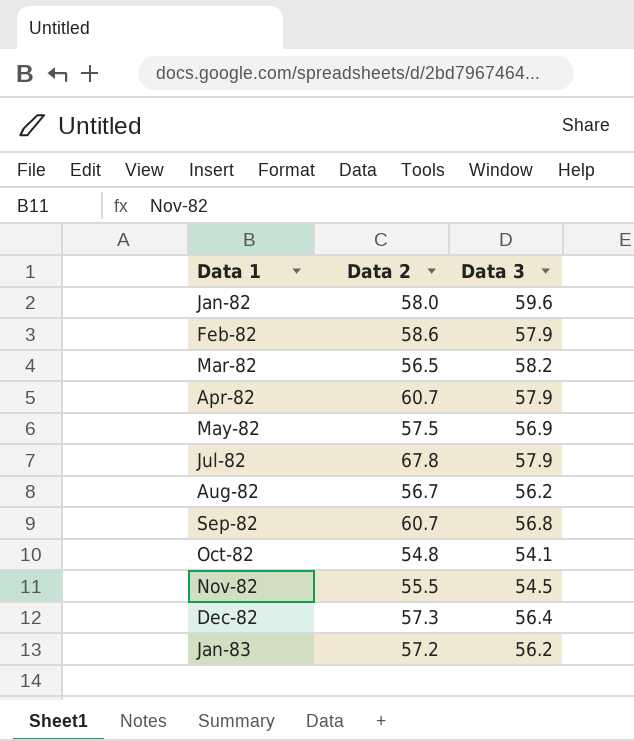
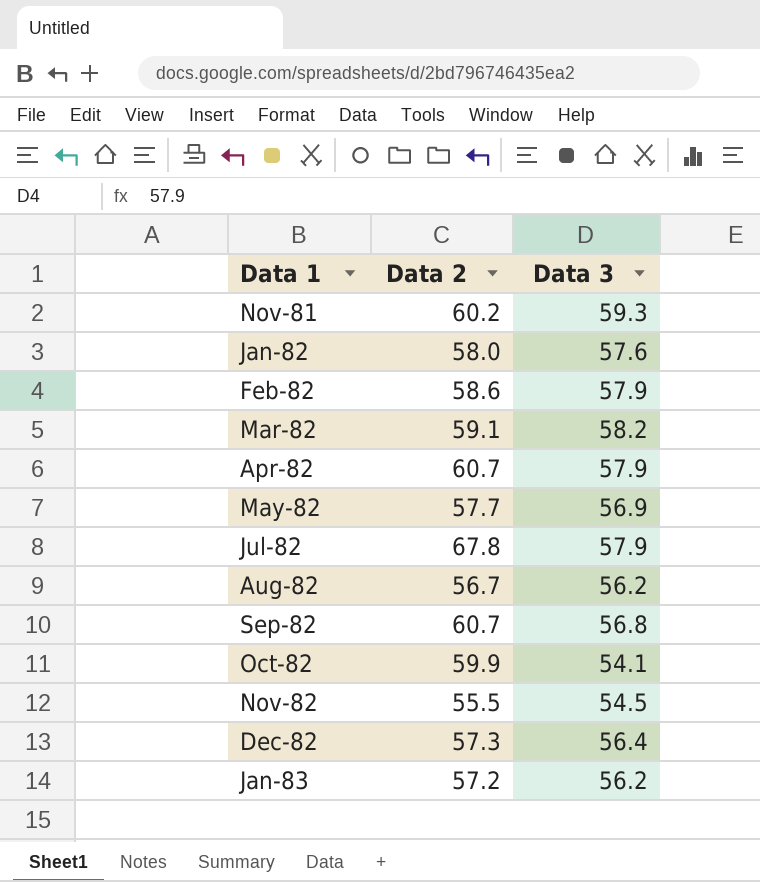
row Nov-81: none -> 60.2 | 59.3
Jan-82 | Data 3: 59.6 -> 57.6
Mar-82 | Data 2: 56.5 -> 59.1
May-82 | Data 2: 57.5 -> 57.7
Oct-82 | Data 2: 54.8 -> 59.9

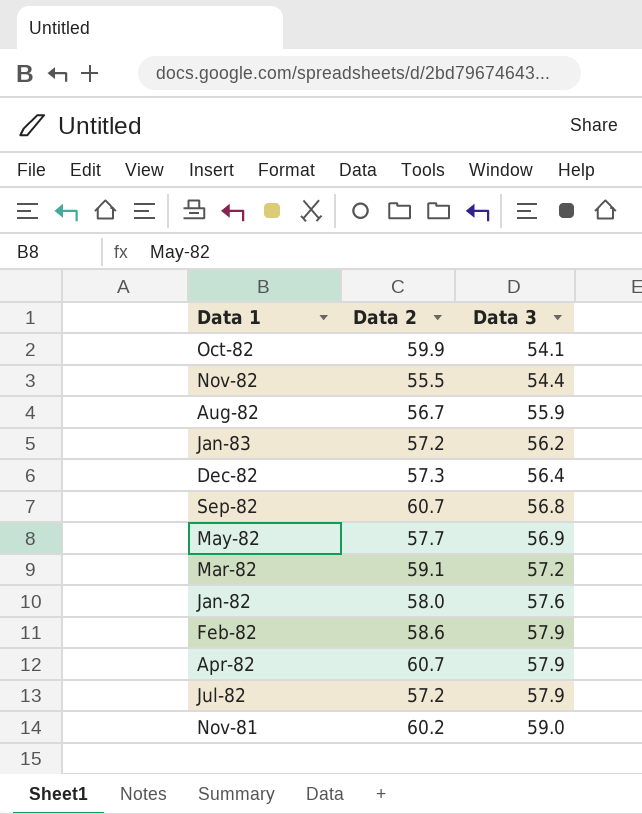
row order: Data 1 ascending -> Data 3 ascending
Nov-82 | Data 3: 54.5 -> 54.4
Aug-82 | Data 3: 56.2 -> 55.9
Mar-82 | Data 3: 58.2 -> 57.2
Jul-82 | Data 2: 67.8 -> 57.2
Nov-81 | Data 3: 59.3 -> 59.0

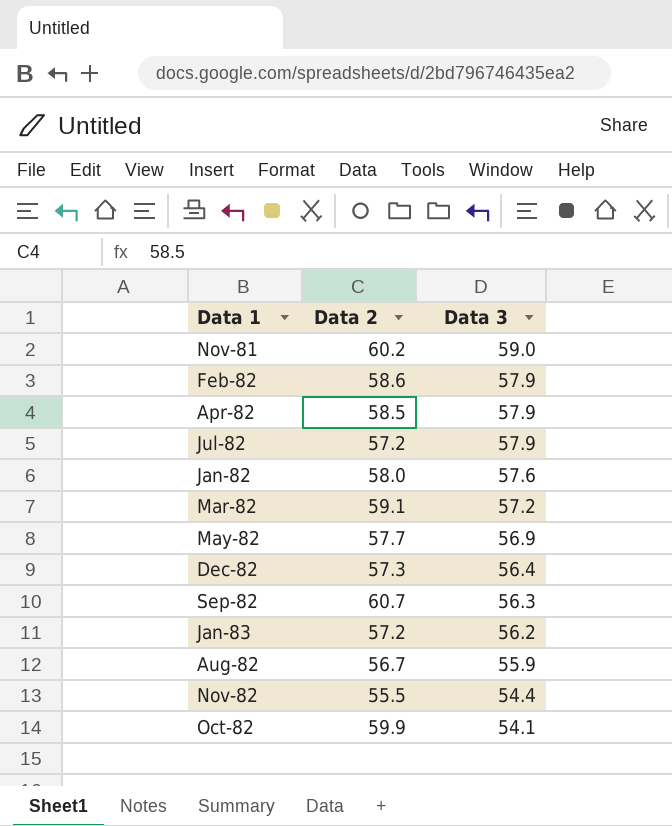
row order: Data 3 ascending -> Data 3 descending
Apr-82 | Data 2: 60.7 -> 58.5
Sep-82 | Data 3: 56.8 -> 56.3

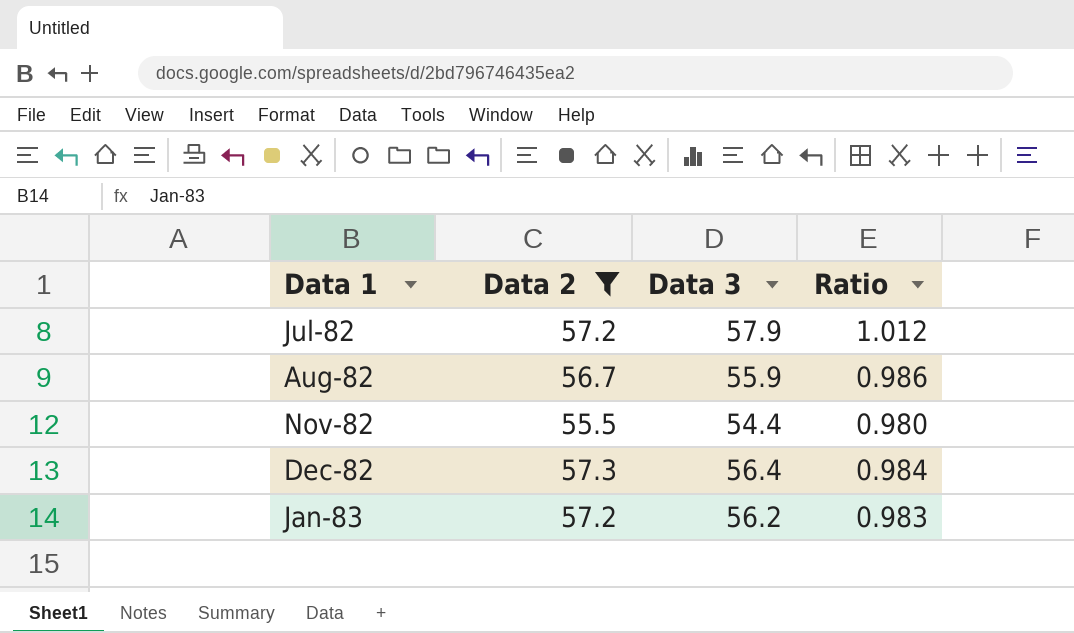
filter: none -> Data 2 <= 57.3
row order: Data 3 descending -> Data 1 ascending
column Ratio | formula: none -> [Data 3] / [Data 2]

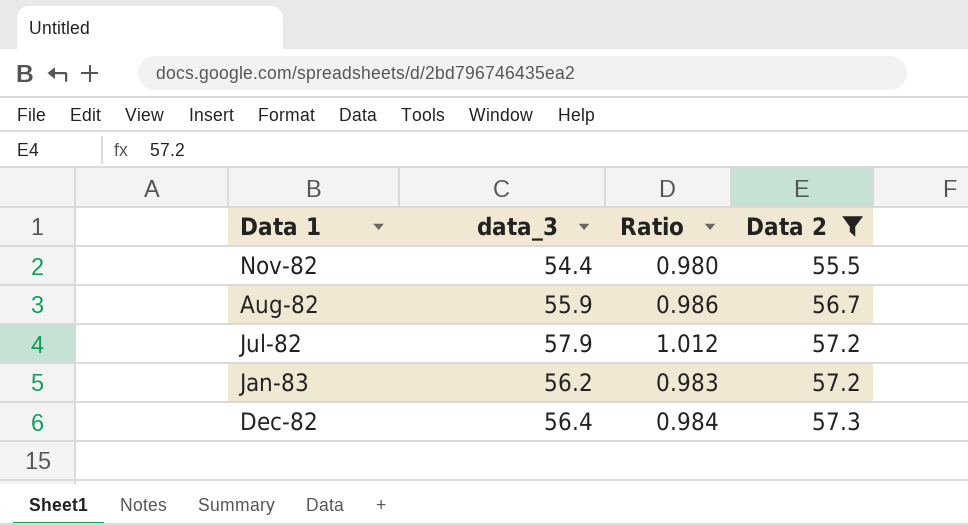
row order: Data 1 ascending -> Data 2 ascending
column name: Data 3 -> data_3
column Data 2 | position: 2 -> 4

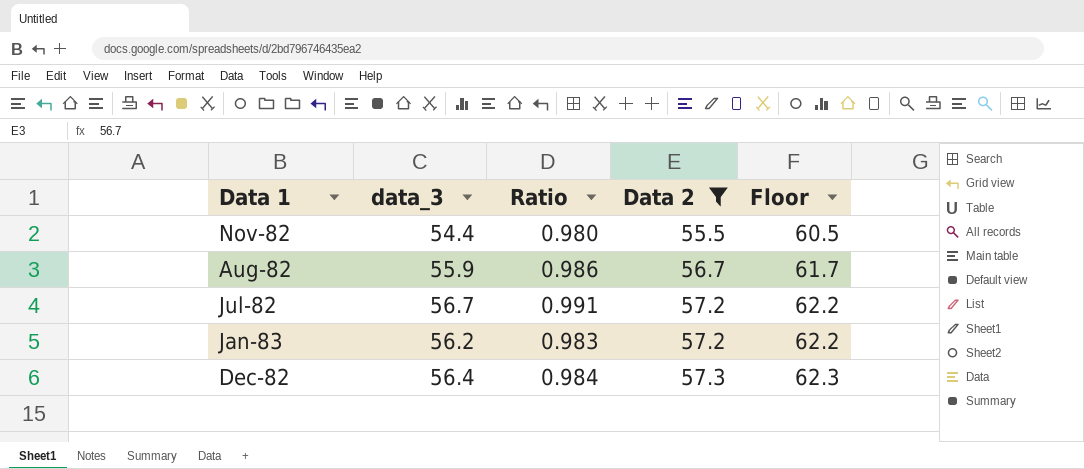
column Floor | formula: none -> [Data 2] + 5
Jul-82 | data_3: 57.9 -> 56.7
Jul-82 | Ratio: 1.012 -> 0.991

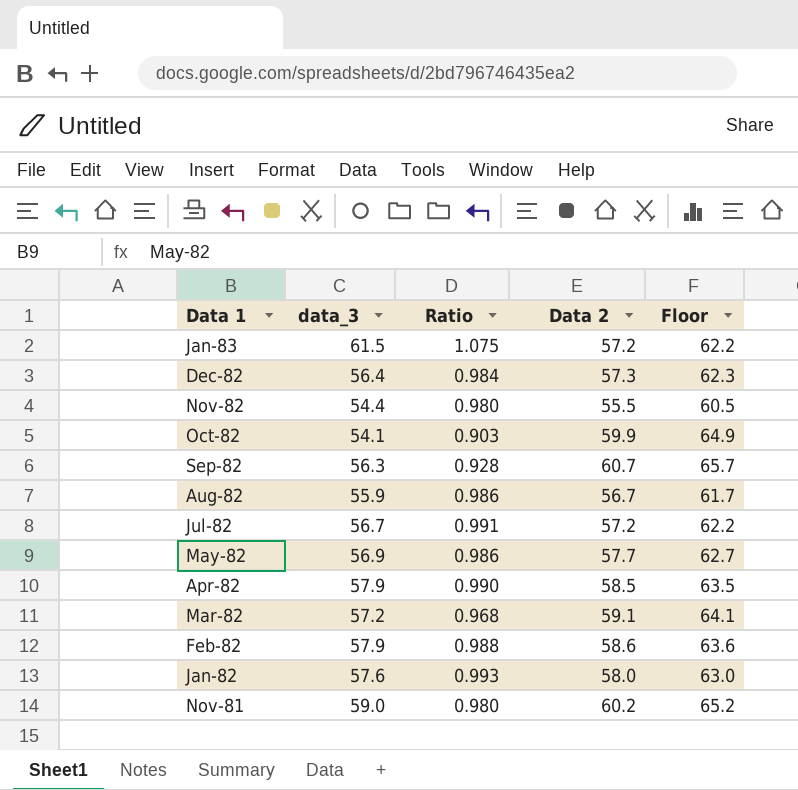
filter: Data 2 <= 57.3 -> none
row order: Data 2 ascending -> Data 1 descending
Jan-83 | data_3: 56.2 -> 61.5
Jan-83 | Ratio: 0.983 -> 1.075

